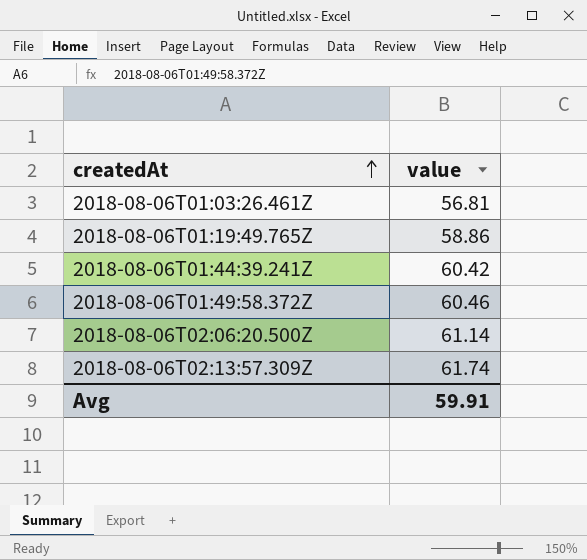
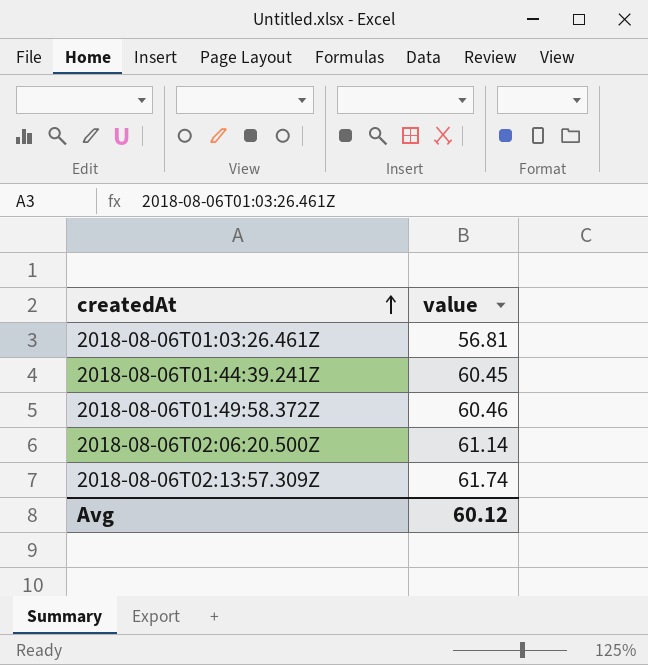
row 2018-08-06T01:19:49.765Z: 58.86 -> none
2018-08-06T01:44:39.241Z | value: 60.42 -> 60.45
Avg | value: 59.91 -> 60.12

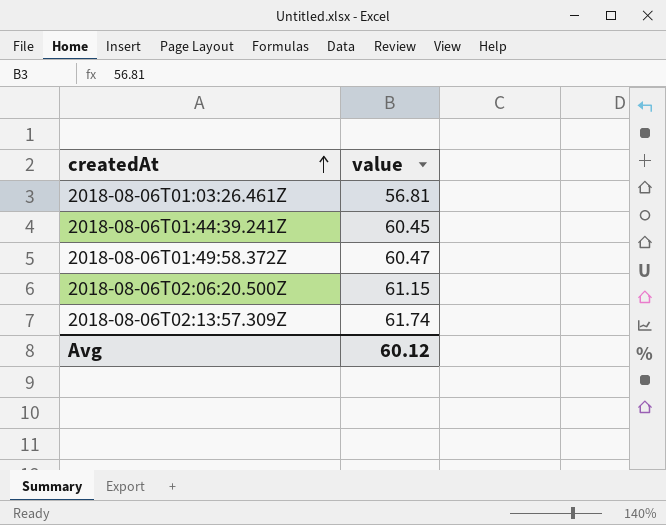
2018-08-06T01:49:58.372Z | value: 60.46 -> 60.47
2018-08-06T02:06:20.500Z | value: 61.14 -> 61.15

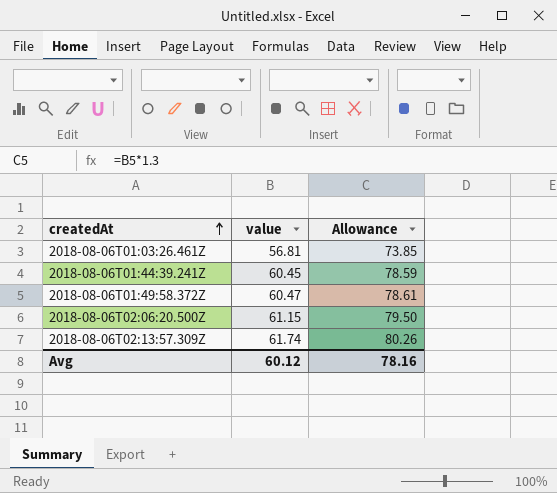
column Allowance | formula: none -> [value] * 1.3

